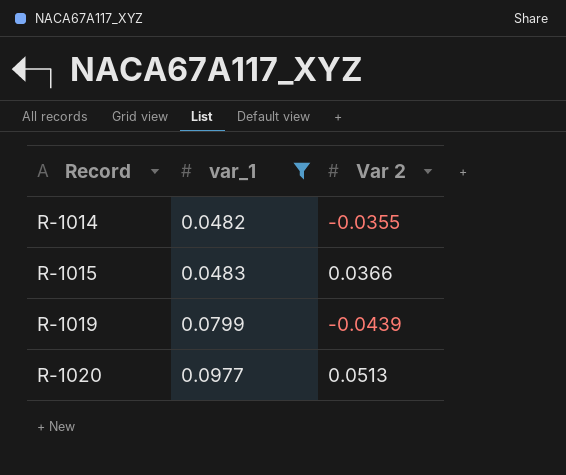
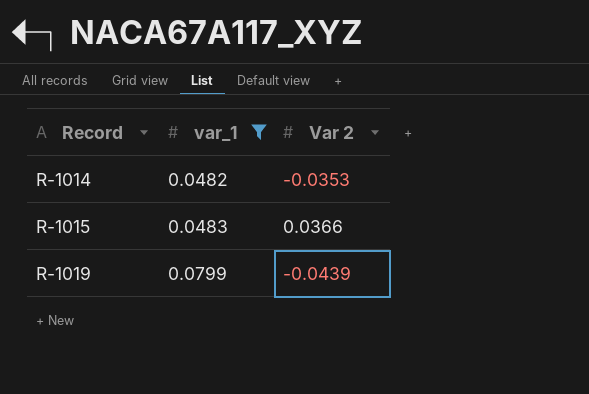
row R-1020: 0.0977 | 0.0513 -> none
R-1014 | Var 2: -0.0355 -> -0.0353

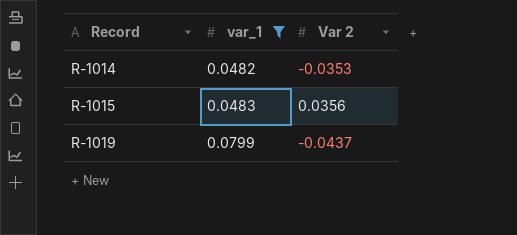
R-1015 | Var 2: 0.0366 -> 0.0356
R-1019 | Var 2: -0.0439 -> -0.0437

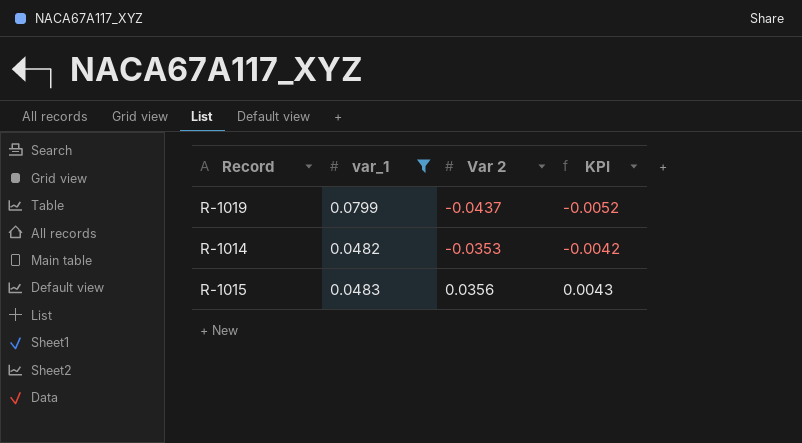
row order: Record ascending -> Var 2 ascending
column KPI | formula: none -> [Var 2] * 0.12

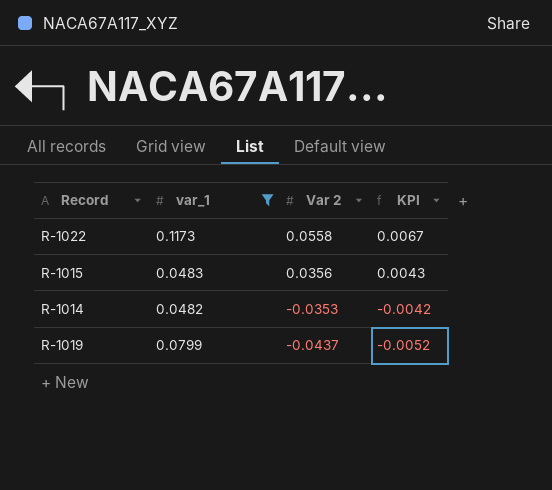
row order: Var 2 ascending -> Var 2 descending
row R-1022: none -> 0.1173 | 0.0558 | 0.0067

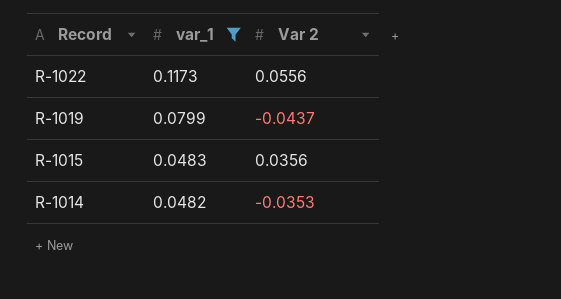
row order: Var 2 descending -> Record descending
column KPI | formula: [Var 2] * 0.12 -> none
R-1022 | Var 2: 0.0558 -> 0.0556

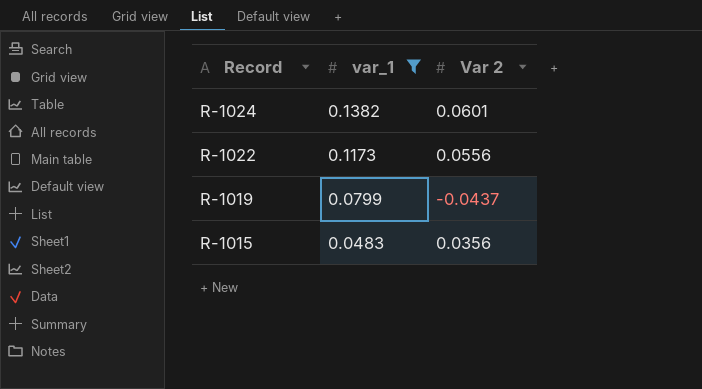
row R-1014: 0.0482 | -0.0353 -> none
row R-1024: none -> 0.1382 | 0.0601

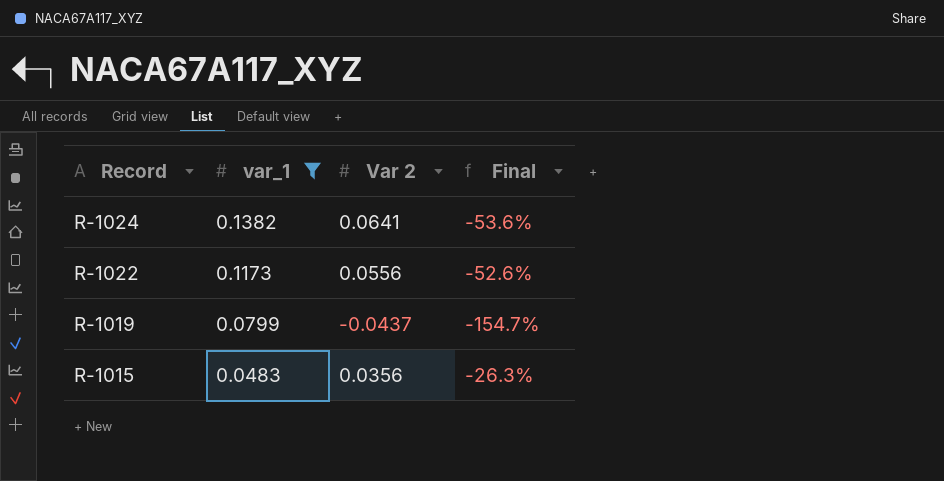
column Final | formula: none -> ([Var 2] - [var_1]) / [var_1]
R-1024 | Var 2: 0.0601 -> 0.0641

